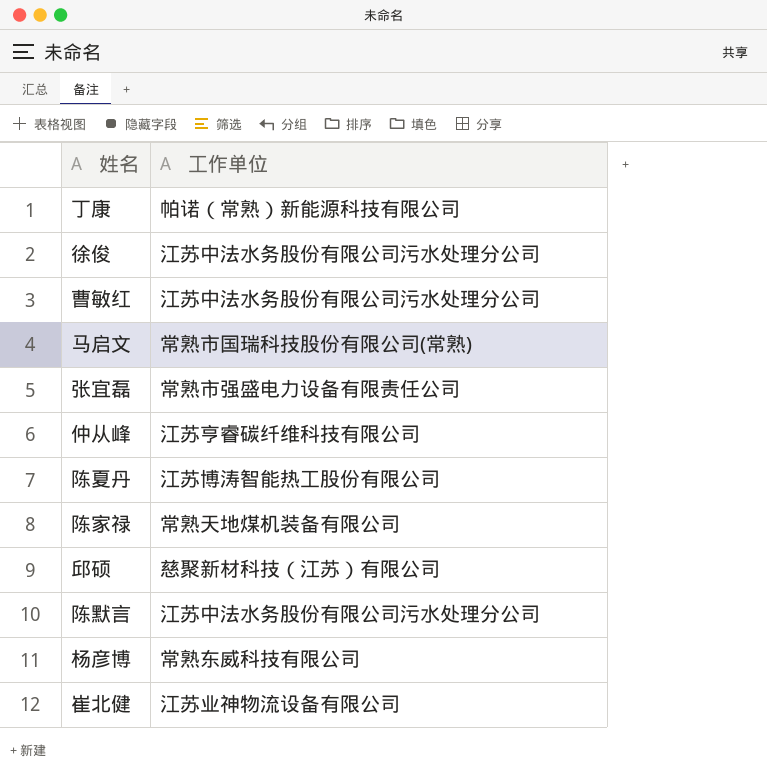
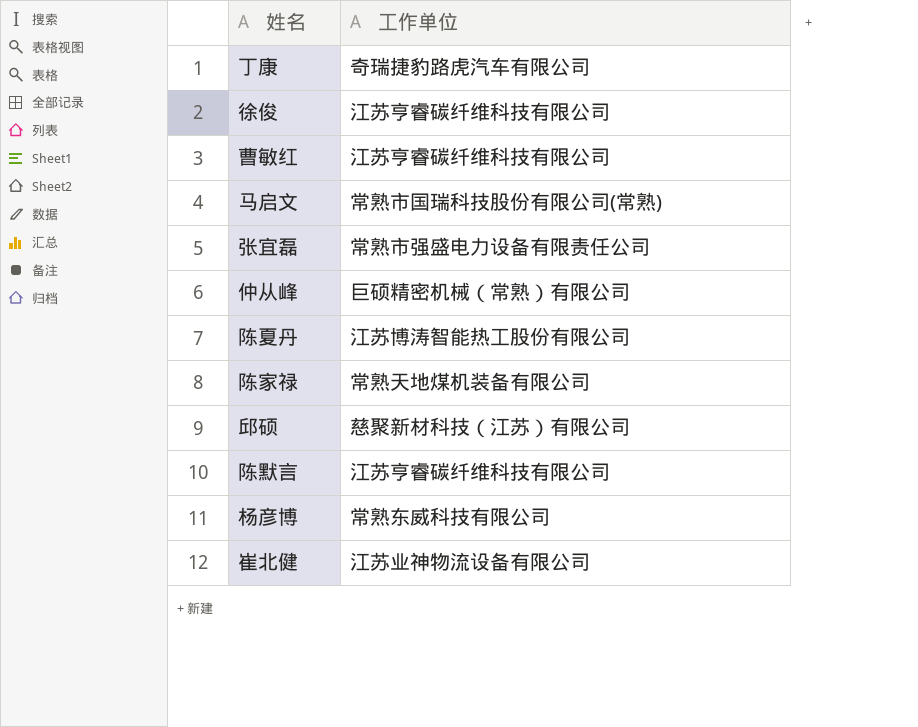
丁康 | 工作单位: 帕诺（常熟）新能源科技有限公司 -> 奇瑞捷豹路虎汽车有限公司
徐俊 | 工作单位: 江苏中法水务股份有限公司污水处理分公司 -> 江苏亨睿碳纤维科技有限公司
曹敏红 | 工作单位: 江苏中法水务股份有限公司污水处理分公司 -> 江苏亨睿碳纤维科技有限公司
仲从峰 | 工作单位: 江苏亨睿碳纤维科技有限公司 -> 巨硕精密机械（常熟）有限公司
陈默言 | 工作单位: 江苏中法水务股份有限公司污水处理分公司 -> 江苏亨睿碳纤维科技有限公司

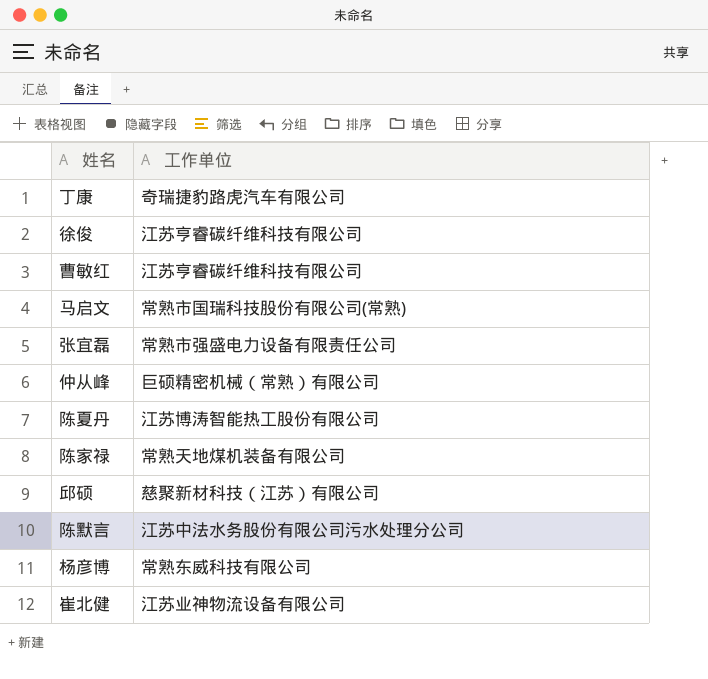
陈默言 | 工作单位: 江苏亨睿碳纤维科技有限公司 -> 江苏中法水务股份有限公司污水处理分公司

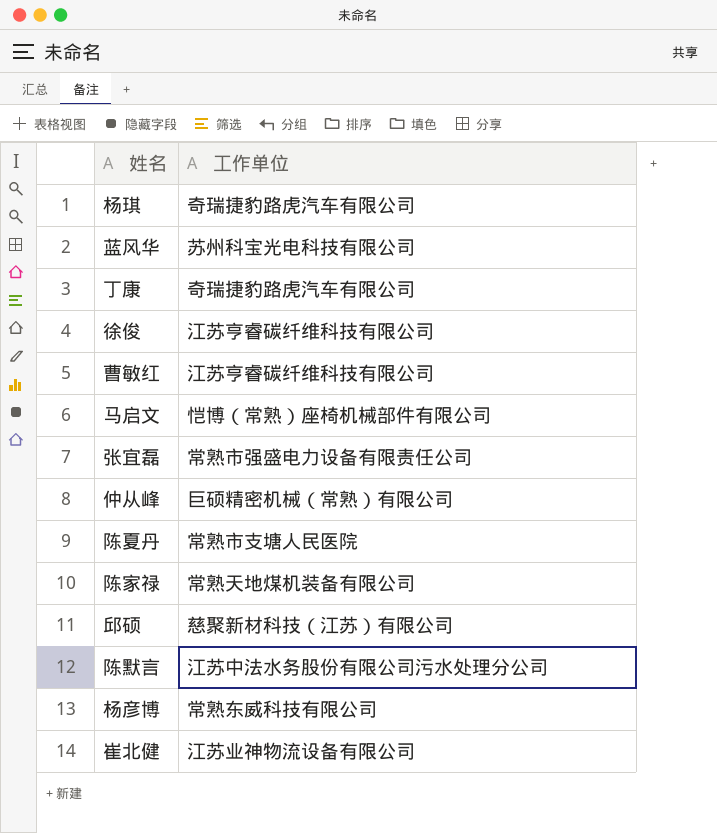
row 杨琪: none -> 奇瑞捷豹路虎汽车有限公司
row 蓝风华: none -> 苏州科宝光电科技有限公司
马启文 | 工作单位: 常熟市国瑞科技股份有限公司(常熟) -> 恺博（常熟）座椅机械部件有限公司
陈夏丹 | 工作单位: 江苏博涛智能热工股份有限公司 -> 常熟市支塘人民医院

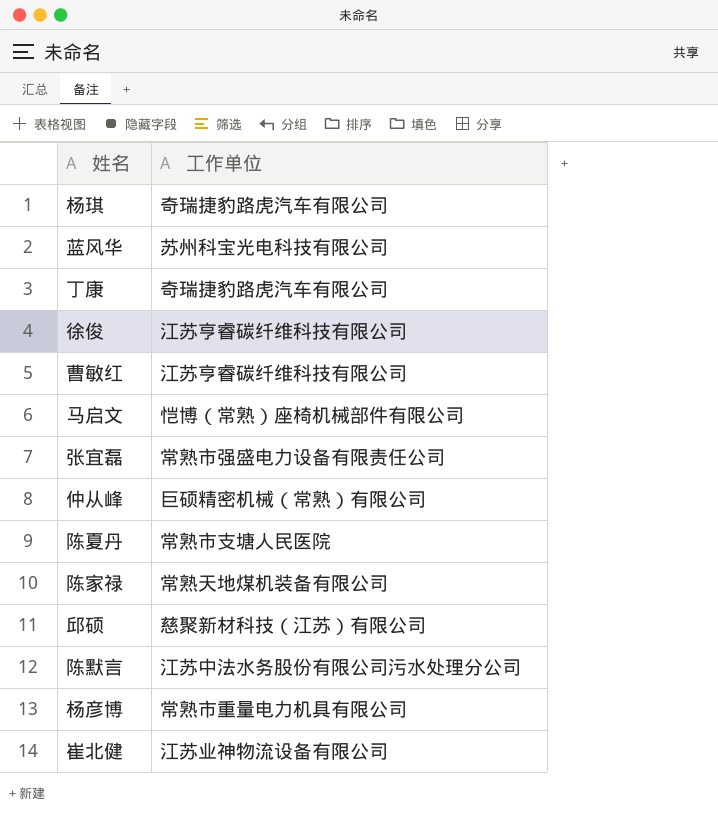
杨彦博 | 工作单位: 常熟东威科技有限公司 -> 常熟市重量电力机具有限公司

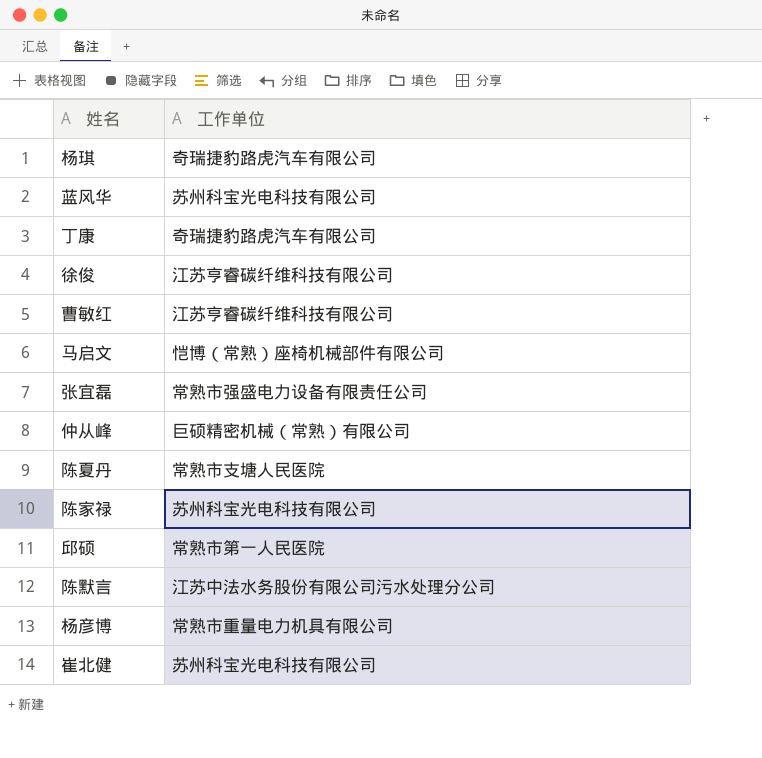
陈家禄 | 工作单位: 常熟天地煤机装备有限公司 -> 苏州科宝光电科技有限公司
邱硕 | 工作单位: 慈聚新材科技（江苏）有限公司 -> 常熟市第一人民医院
崔北健 | 工作单位: 江苏业神物流设备有限公司 -> 苏州科宝光电科技有限公司

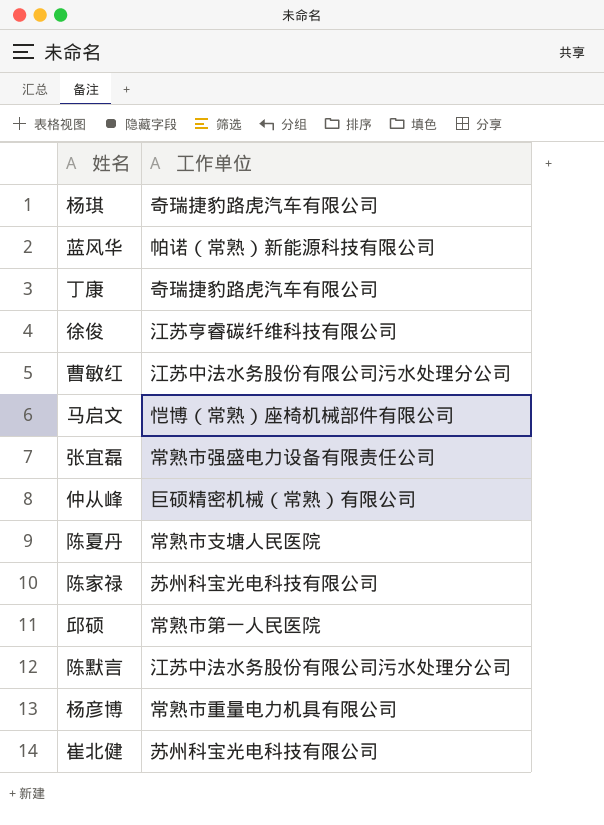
蓝风华 | 工作单位: 苏州科宝光电科技有限公司 -> 帕诺（常熟）新能源科技有限公司
曹敏红 | 工作单位: 江苏亨睿碳纤维科技有限公司 -> 江苏中法水务股份有限公司污水处理分公司

